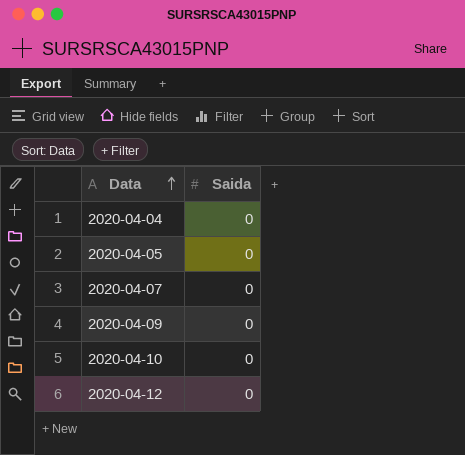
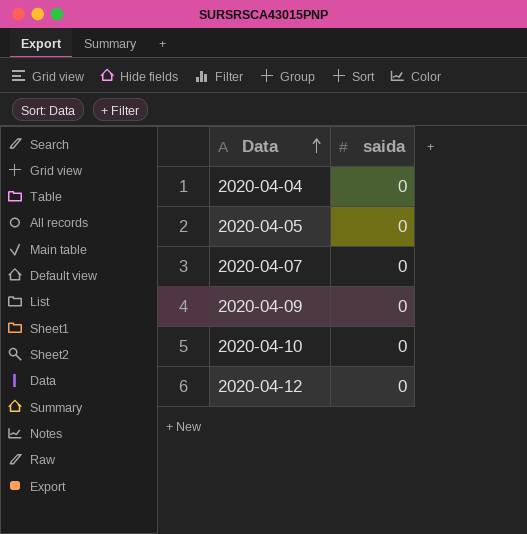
column name: Saida -> saida

